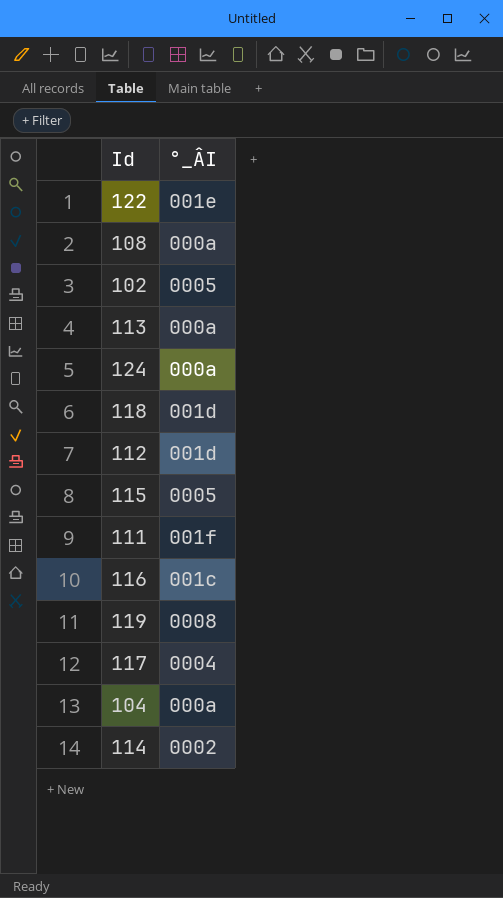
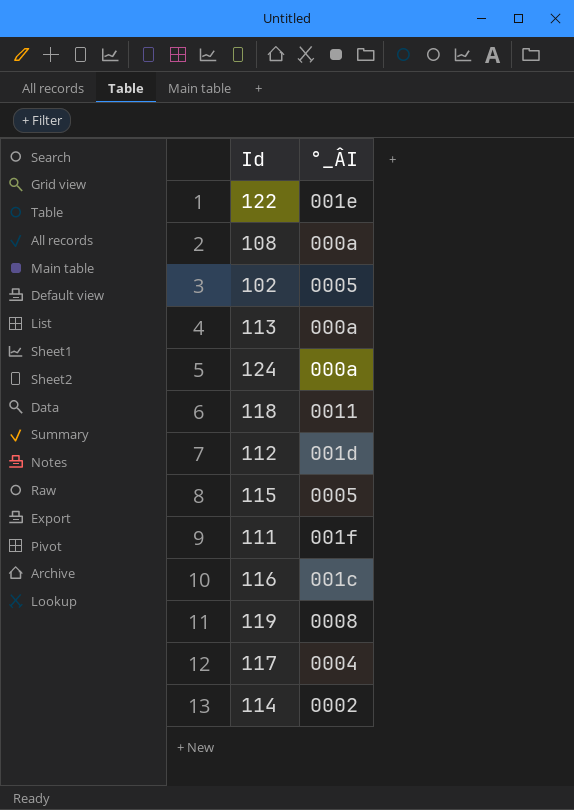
row 104: 000a -> none
118 | °_ÂI: 001d -> 0011

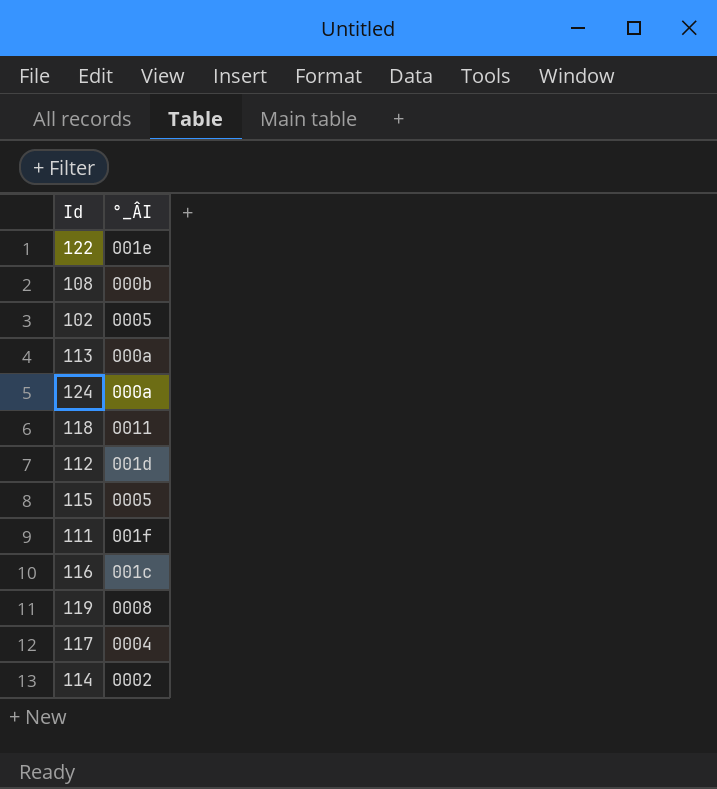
108 | °_ÂI: 000a -> 000b

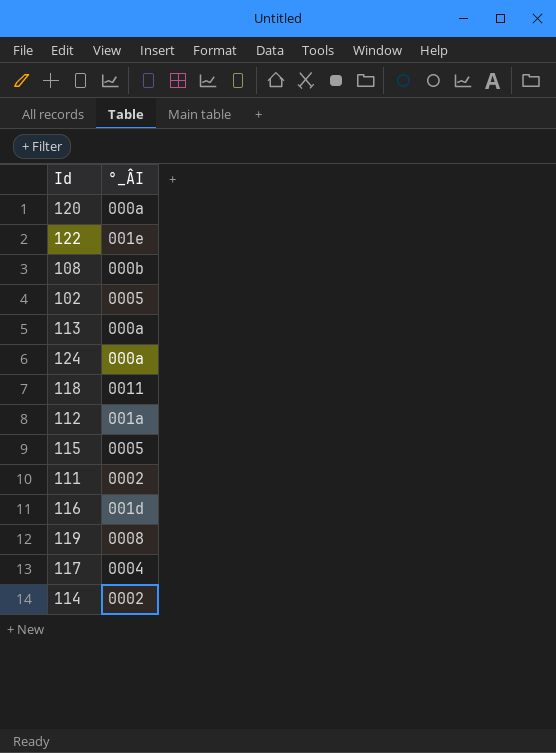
row 120: none -> 000a
112 | °_ÂI: 001d -> 001a
111 | °_ÂI: 001f -> 0002
116 | °_ÂI: 001c -> 001d

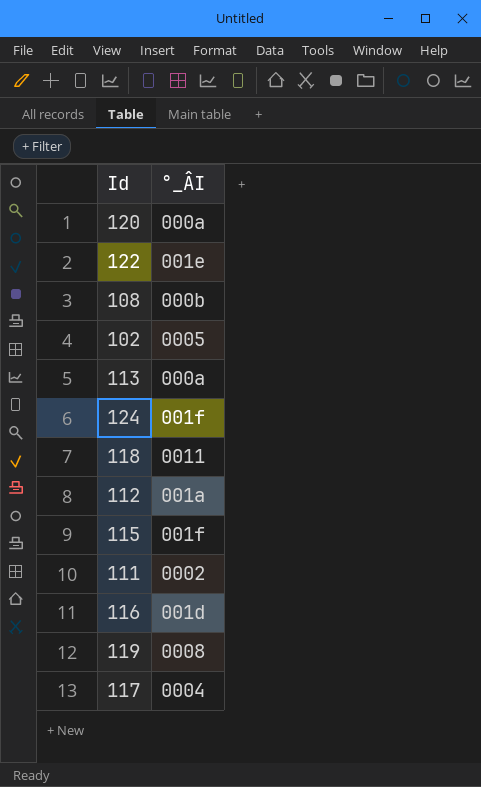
row 114: 0002 -> none
124 | °_ÂI: 000a -> 001f
115 | °_ÂI: 0005 -> 001f

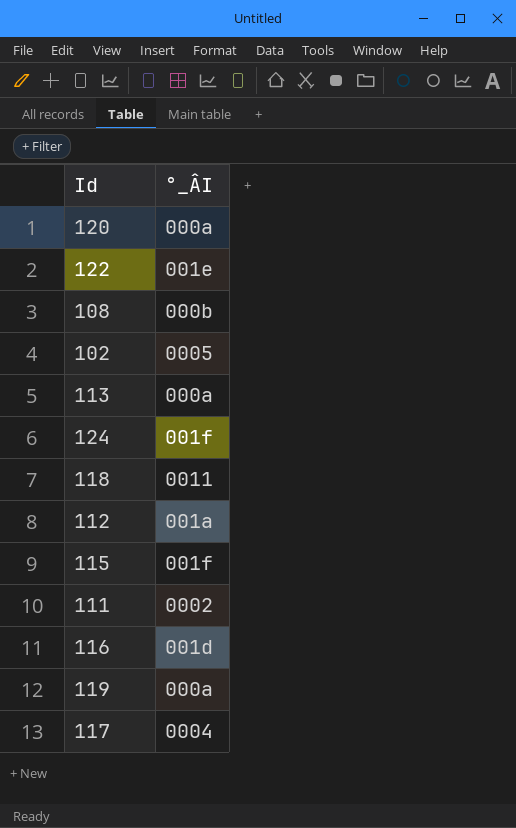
119 | °_ÂI: 0008 -> 000a

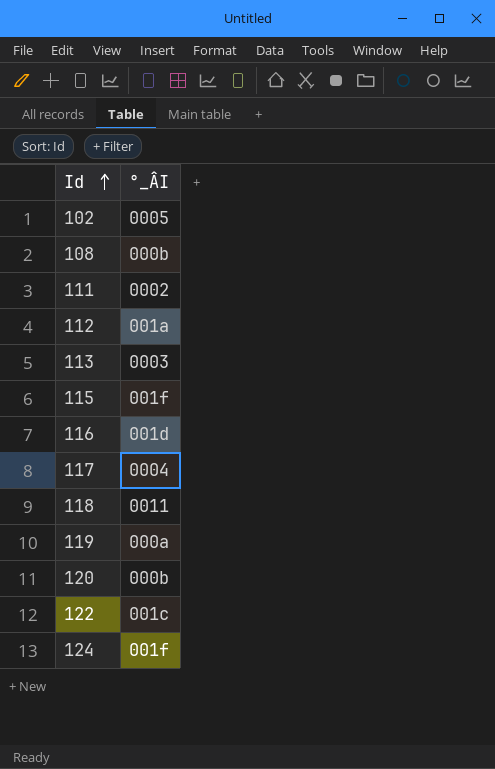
row order: none -> Id ascending
113 | °_ÂI: 000a -> 0003
120 | °_ÂI: 000a -> 000b
122 | °_ÂI: 001e -> 001c

